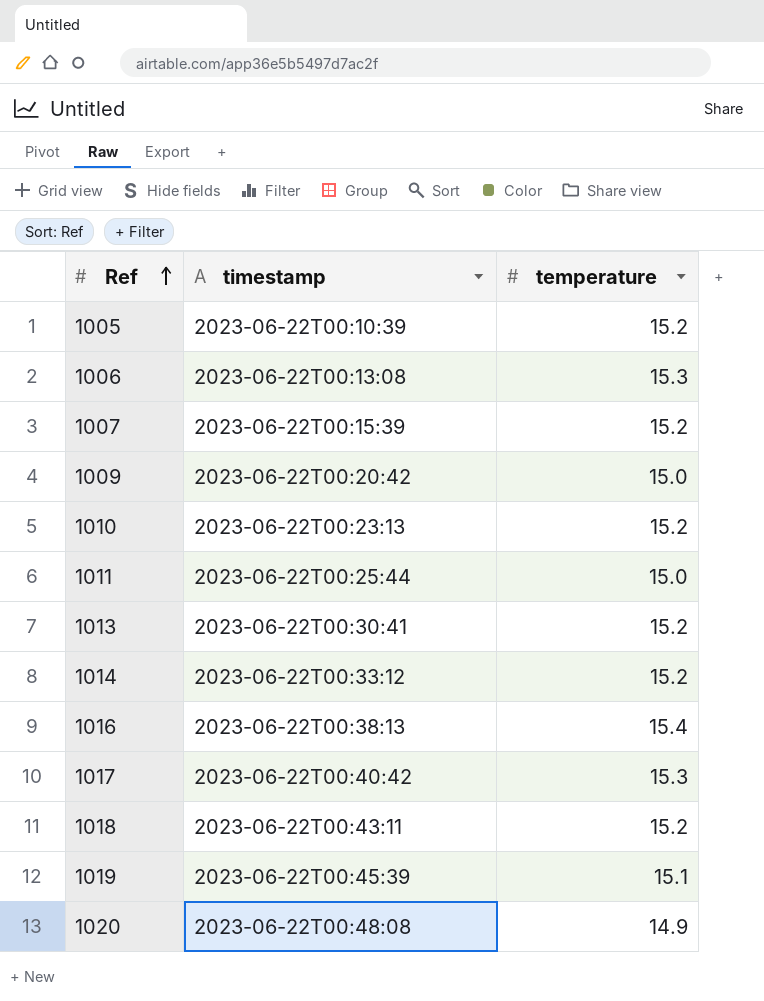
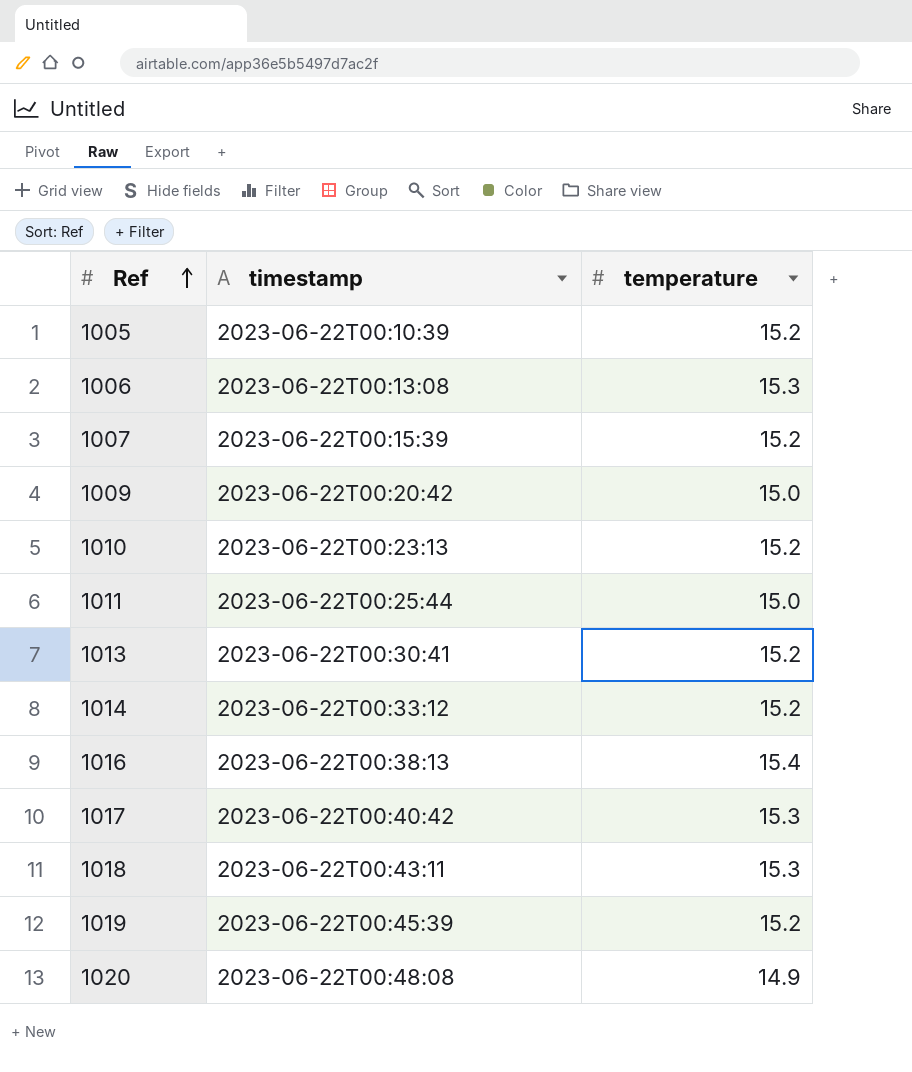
1018 | temperature: 15.2 -> 15.3
1019 | temperature: 15.1 -> 15.2

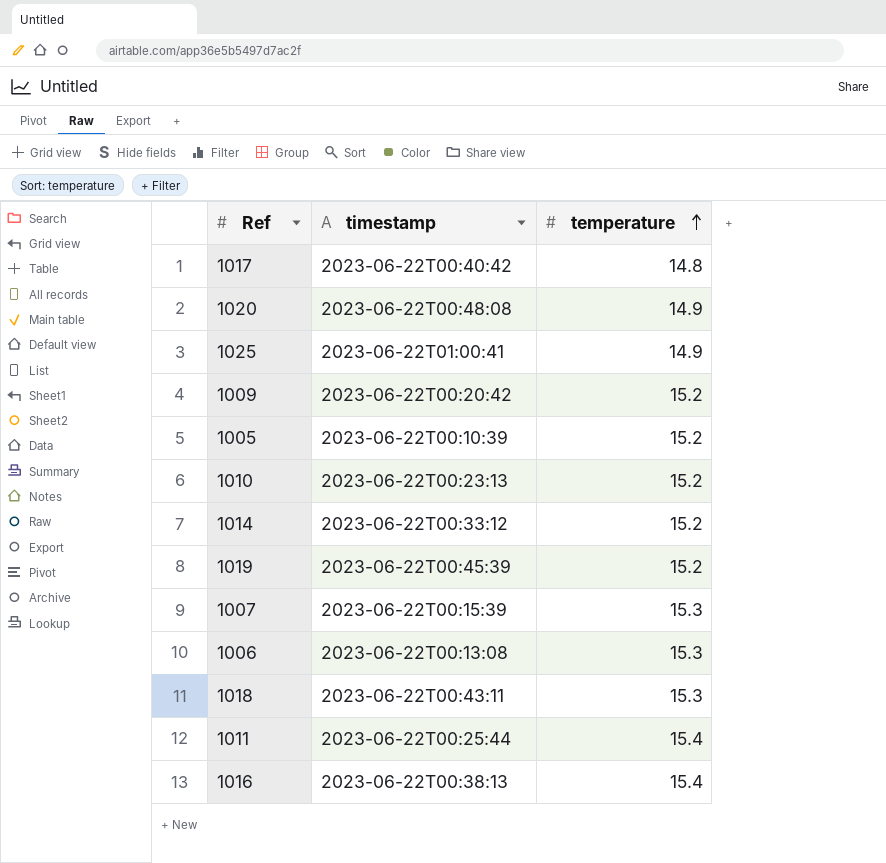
row order: Ref ascending -> temperature ascending
row 1013: 2023-06-22T00:30:41 | 15.2 -> none
1017 | temperature: 15.3 -> 14.8
row 1025: none -> 2023-06-22T01:00:41 | 14.9
1009 | temperature: 15.0 -> 15.2
1007 | temperature: 15.2 -> 15.3
1011 | temperature: 15.0 -> 15.4

